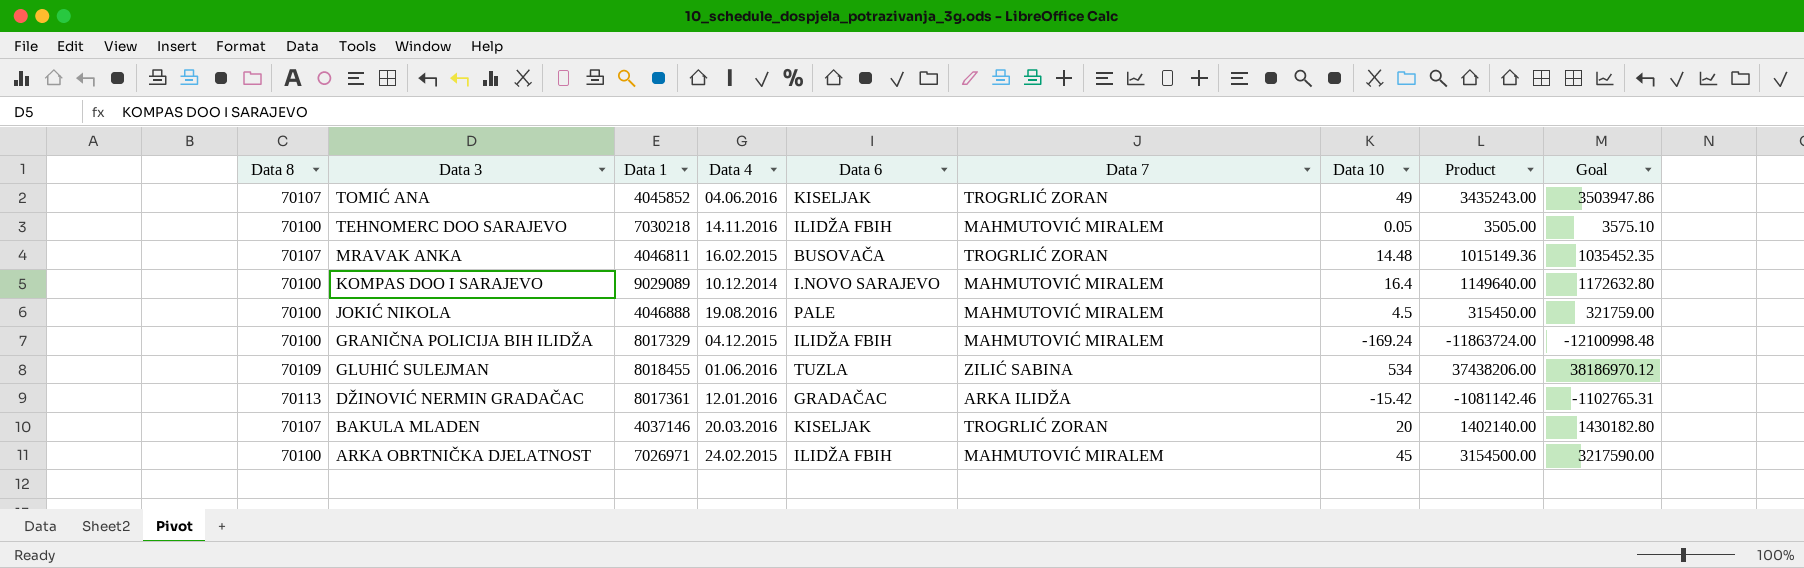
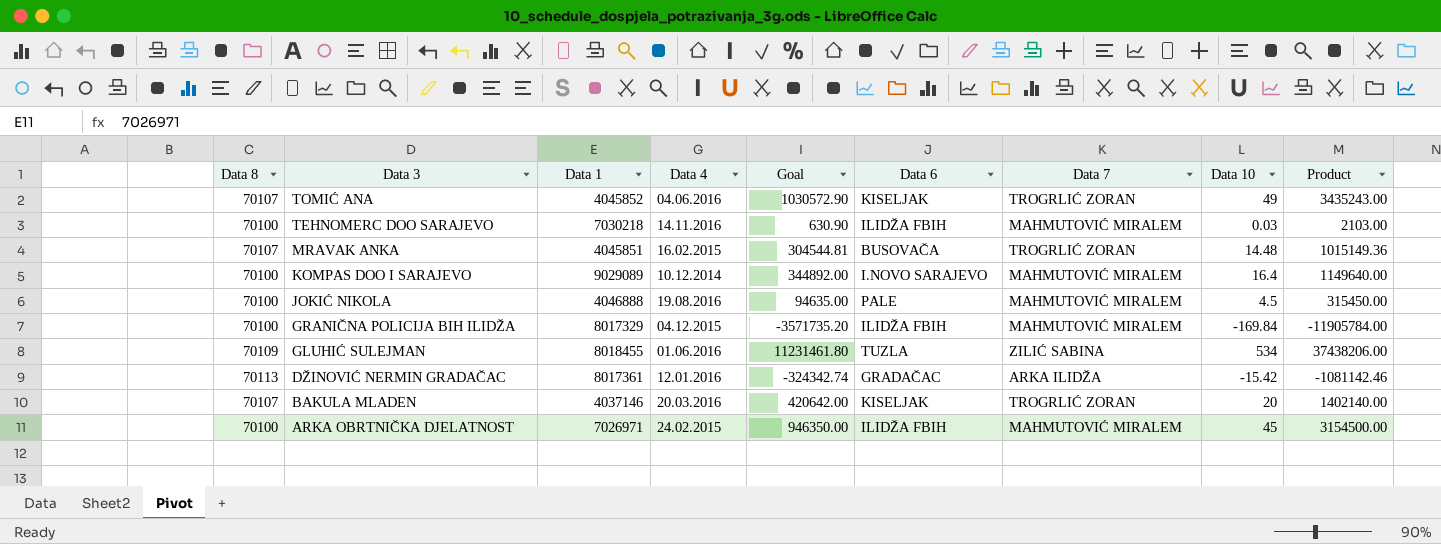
column Goal | formula: [Product] * 1.02 -> [Product] * 0.3
column Goal | position: 9 -> 5
TEHNOMERC DOO SARAJEVO | Data 10: 0.05 -> 0.03
TEHNOMERC DOO SARAJEVO | Product: 3505.00 -> 2103.00
MRAVAK ANKA | Data 1: 4046811 -> 4045851
GRANIČNA POLICIJA BIH ILIDŽA | Data 10: -169.24 -> -169.84
GRANIČNA POLICIJA BIH ILIDŽA | Product: -11863724.00 -> -11905784.00

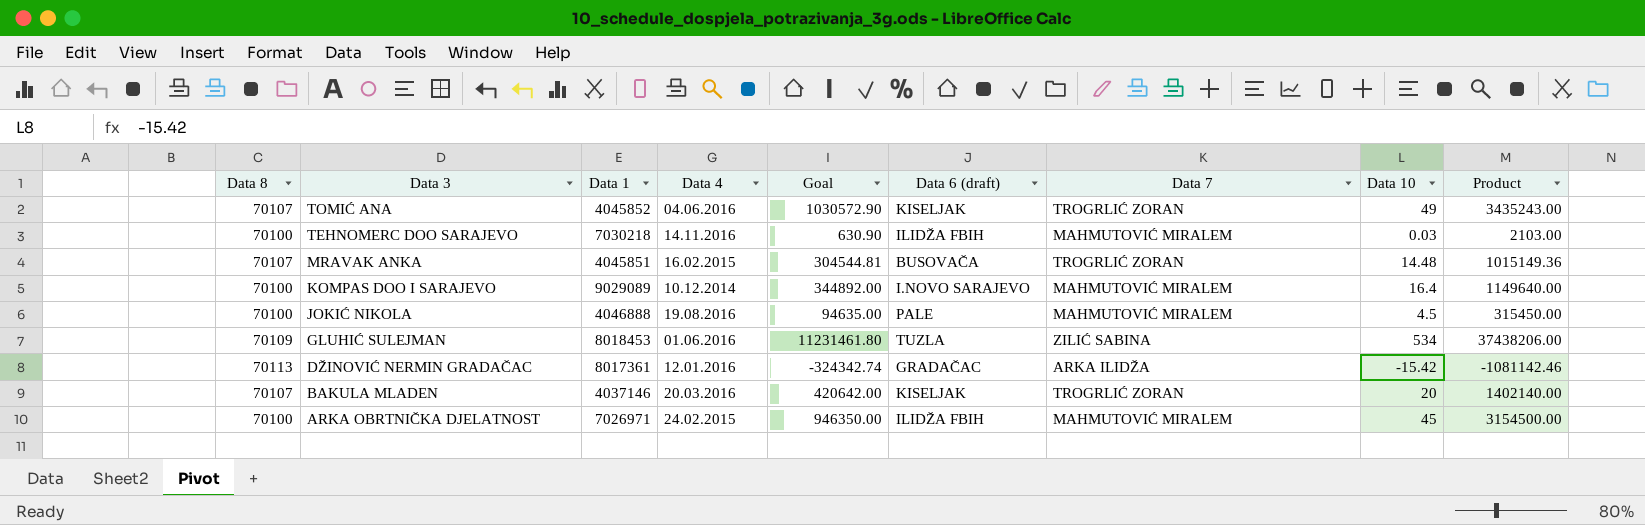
column name: Data 6 -> Data 6 (draft)
row GRANIČNA POLICIJA BIH ILIDŽA: 70100 | 8017329 | 04.12.2015 | -3571735.20 | ILIDŽA FBIH | MAHMUTOVIĆ MIRALEM | -169.84 | -11905784.00 -> none
GLUHIĆ SULEJMAN | Data 1: 8018455 -> 8018453

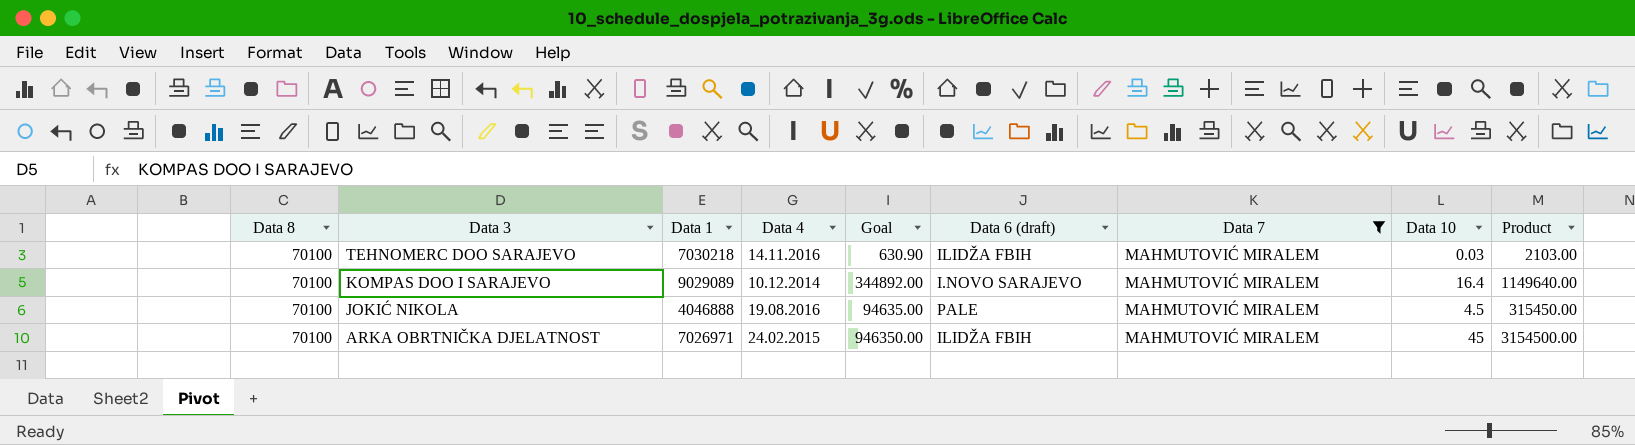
filter: none -> Data 7 = MAHMUTOVIĆ MIRALEM

